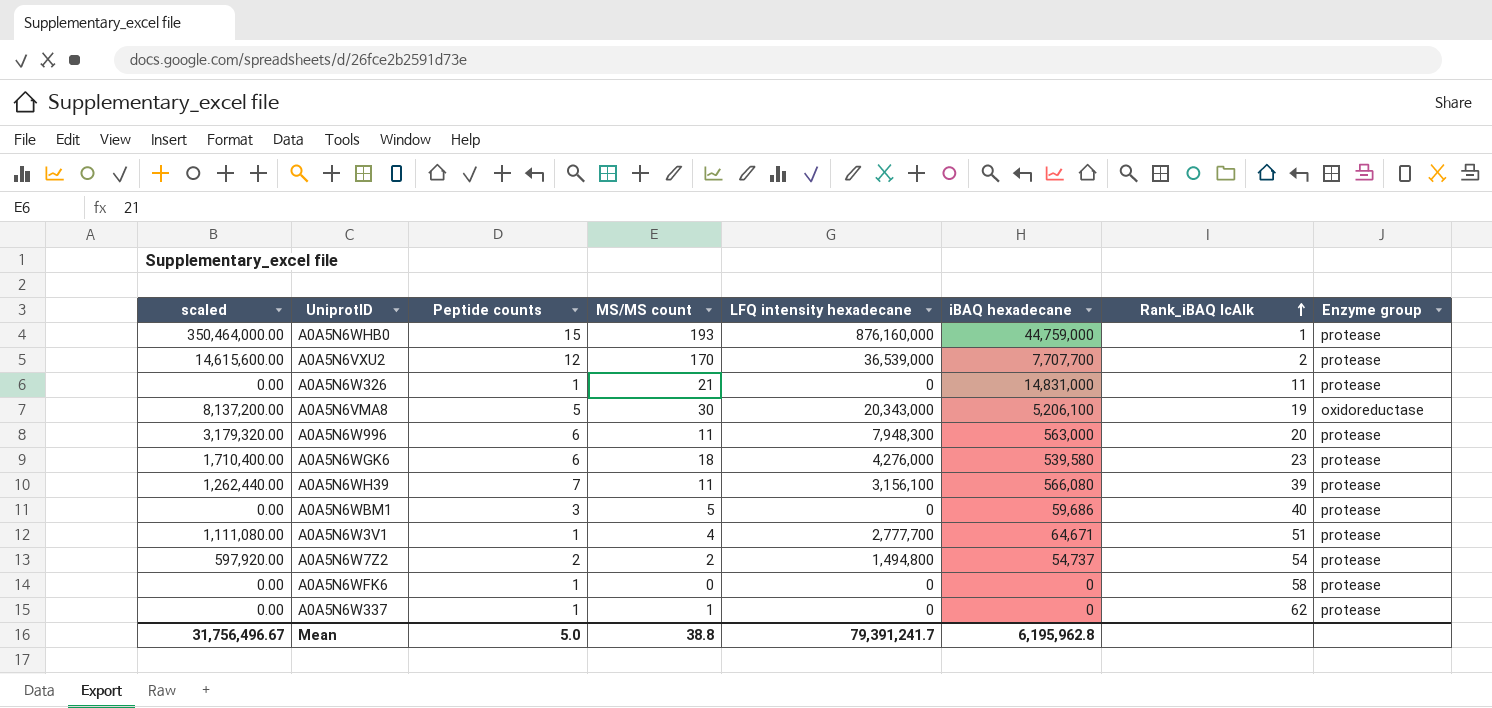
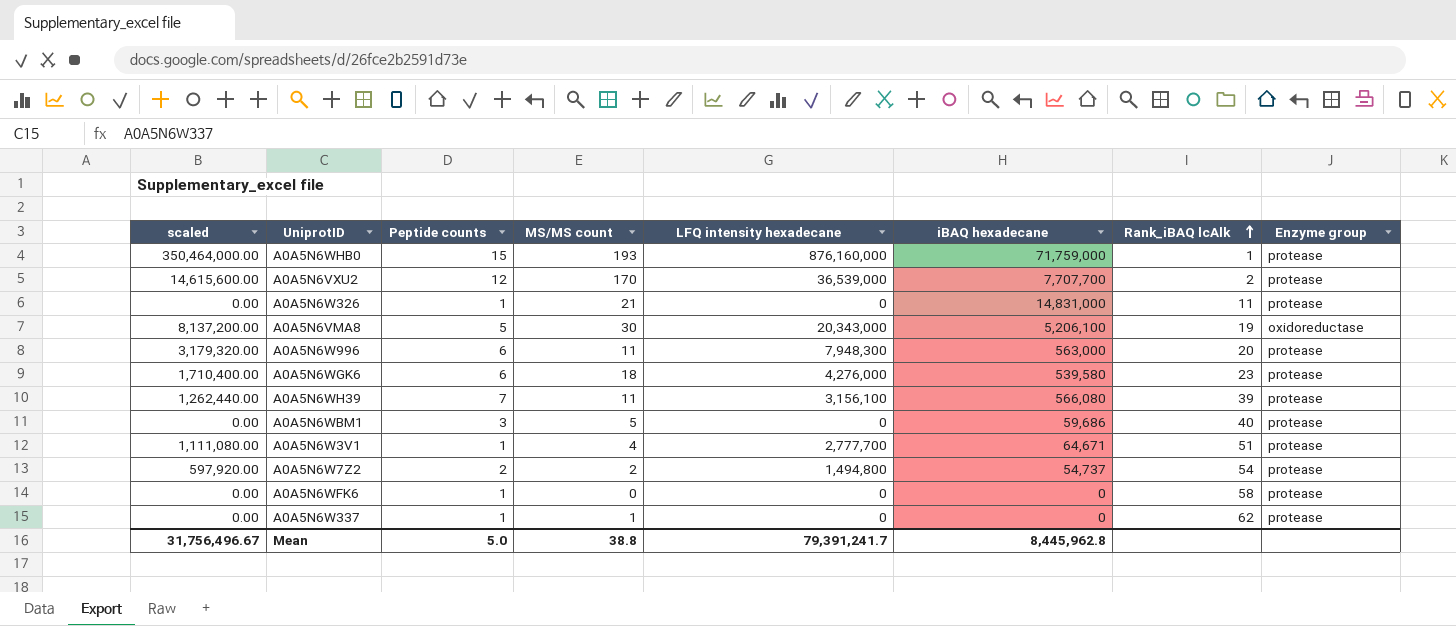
A0A5N6WHB0 | iBAQ hexadecane: 44,759,000 -> 71,759,000
Mean | iBAQ hexadecane: 6,195,962.8 -> 8,445,962.8

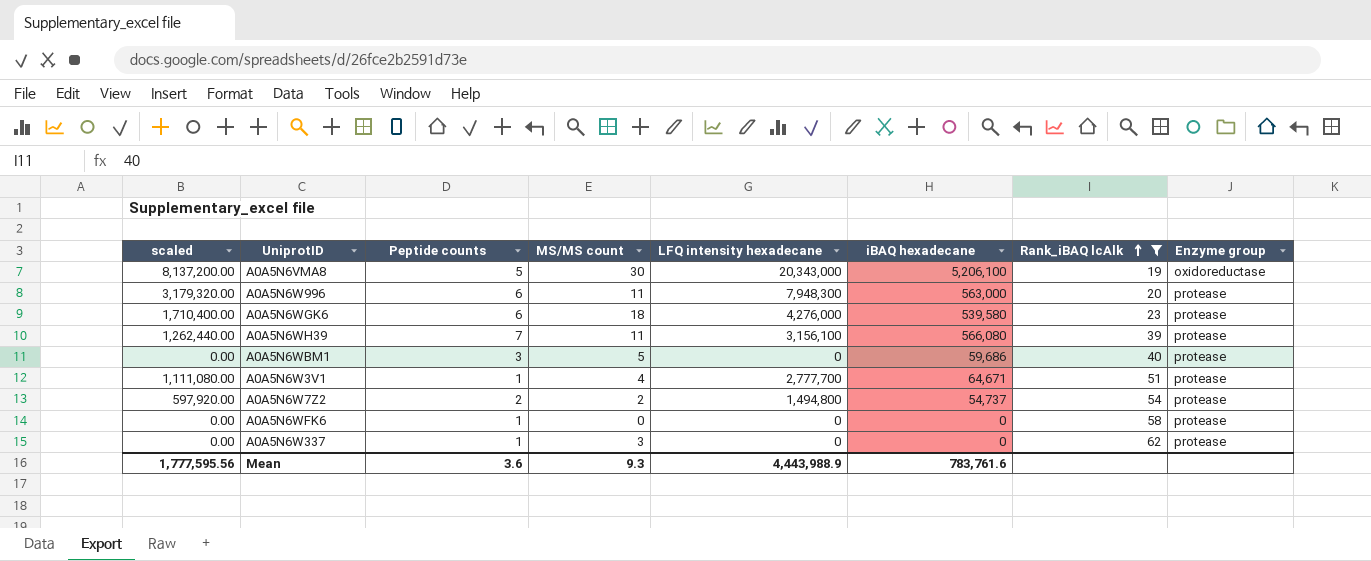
filter: none -> Rank_iBAQ lcAlk >= 19
A0A5N6W337 | MS/MS count: 1 -> 3
Mean | scaled: 31,756,496.67 -> 1,777,595.56
Mean | Peptide counts: 5.0 -> 3.6
Mean | MS/MS count: 38.8 -> 9.3
Mean | LFQ intensity hexadecane: 79,391,241.7 -> 4,443,988.9
Mean | iBAQ hexadecane: 8,445,962.8 -> 783,761.6

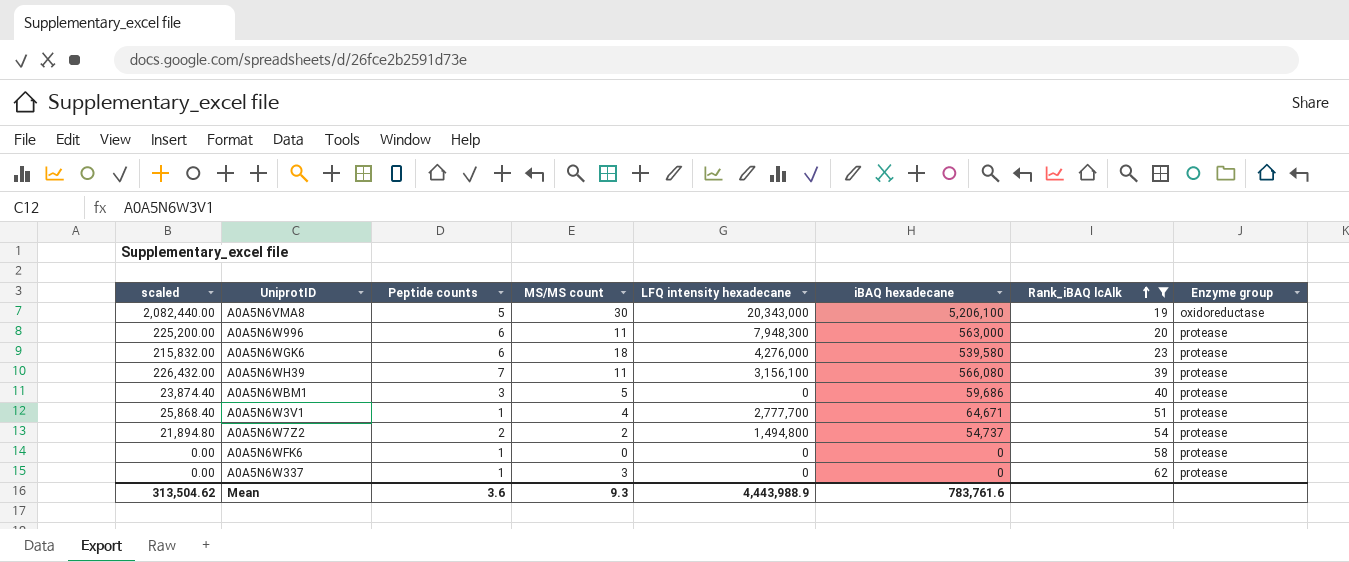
column scaled | formula: [LFQ intensity hexadecane] * 0.4 -> [iBAQ hexadecane] * 0.4
Mean | scaled: 1,777,595.56 -> 313,504.62

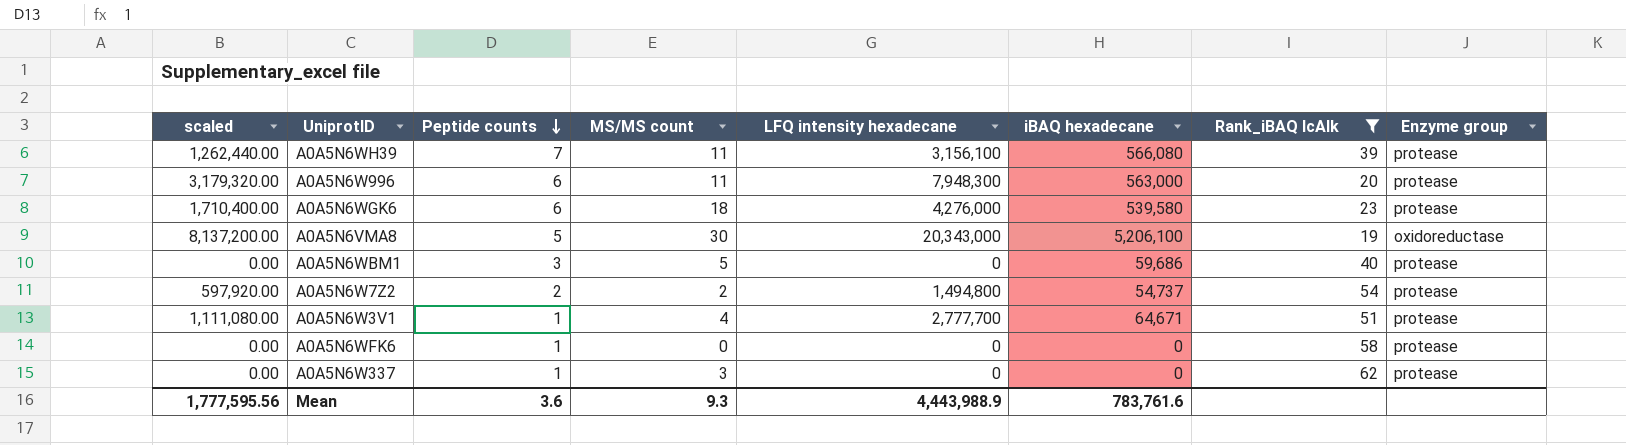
row order: Rank_iBAQ lcAlk ascending -> Peptide counts descending
column scaled | formula: [iBAQ hexadecane] * 0.4 -> [LFQ intensity hexadecane] * 0.4
Mean | scaled: 313,504.62 -> 1,777,595.56

